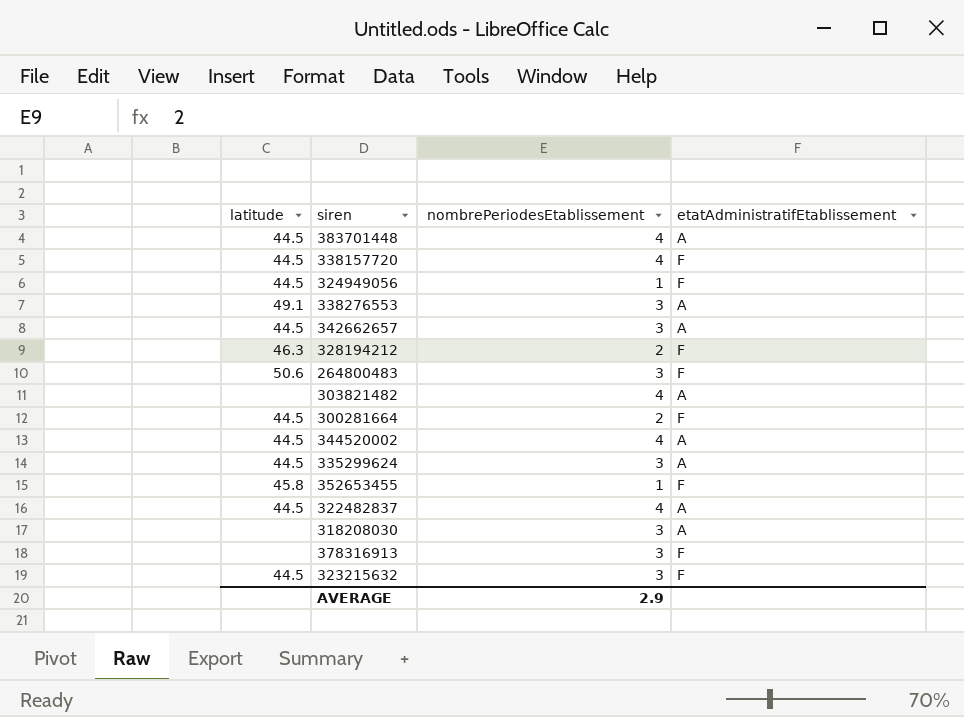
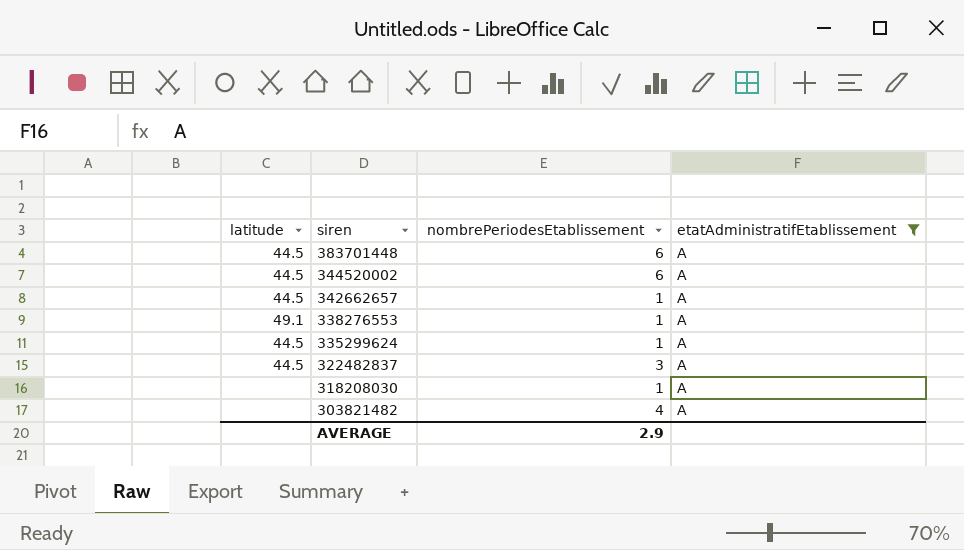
filter: none -> etatAdministratifEtablissement = A
row order: none -> siren descending
383701448 | nombrePeriodesEtablissement: 4 -> 6
344520002 | nombrePeriodesEtablissement: 4 -> 6
342662657 | nombrePeriodesEtablissement: 3 -> 1
338276553 | nombrePeriodesEtablissement: 3 -> 1
335299624 | nombrePeriodesEtablissement: 3 -> 1
322482837 | nombrePeriodesEtablissement: 4 -> 3
318208030 | nombrePeriodesEtablissement: 3 -> 1

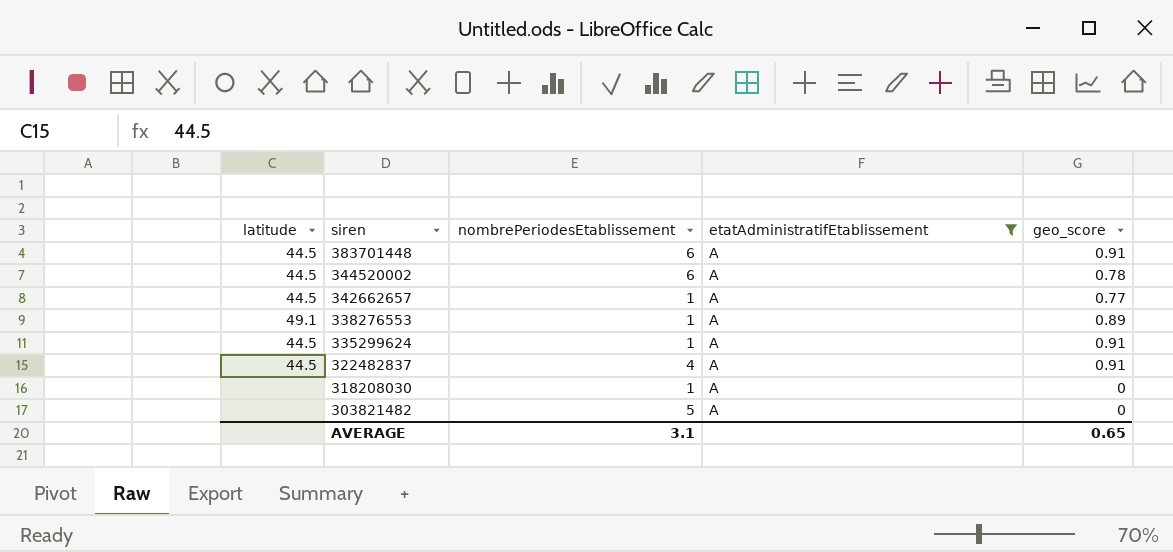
column geo_score | position: none -> 5
322482837 | nombrePeriodesEtablissement: 3 -> 4
303821482 | nombrePeriodesEtablissement: 4 -> 5
AVERAGE | nombrePeriodesEtablissement: 2.9 -> 3.1

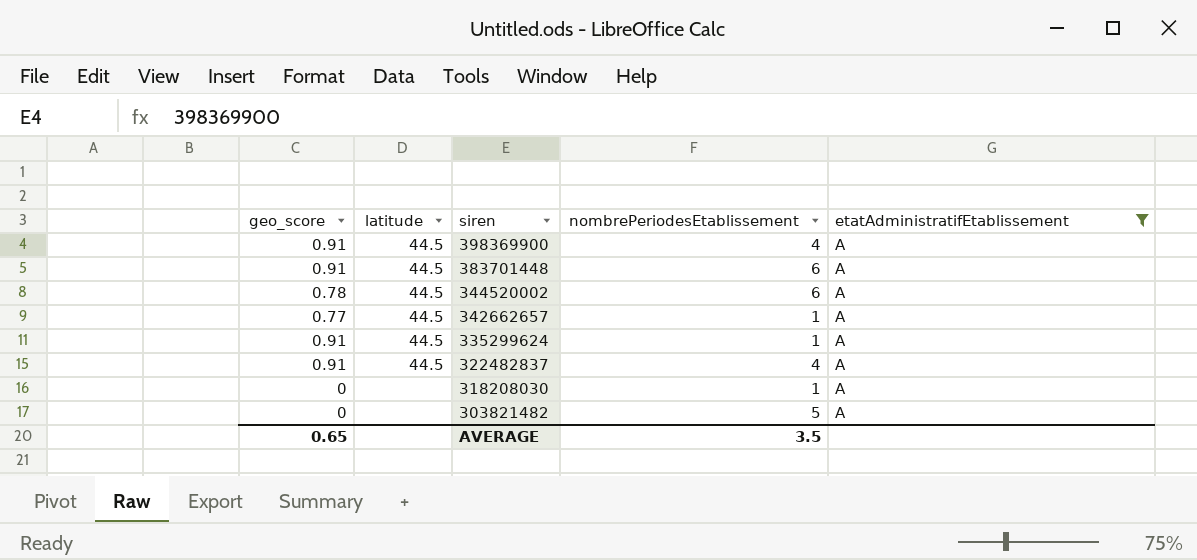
column geo_score | position: 5 -> 1
row 338276553: 49.1 | 1 | A | 0.89 -> none
row 398369900: none -> 0.91 | 44.5 | 4 | A
AVERAGE | nombrePeriodesEtablissement: 3.1 -> 3.5

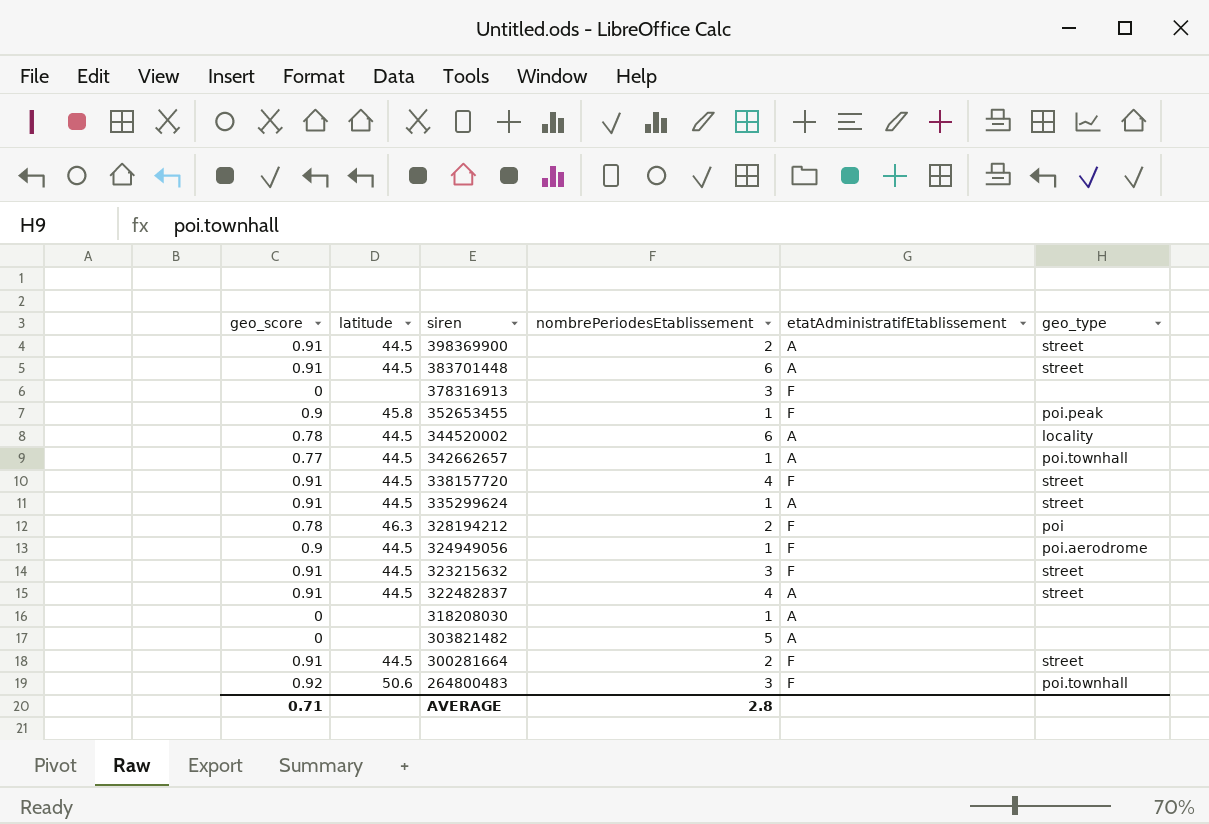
filter: etatAdministratifEtablissement = A -> none
column geo_type | position: none -> 6
398369900 | nombrePeriodesEtablissement: 4 -> 2
AVERAGE | geo_score: 0.65 -> 0.71
AVERAGE | nombrePeriodesEtablissement: 3.5 -> 2.8

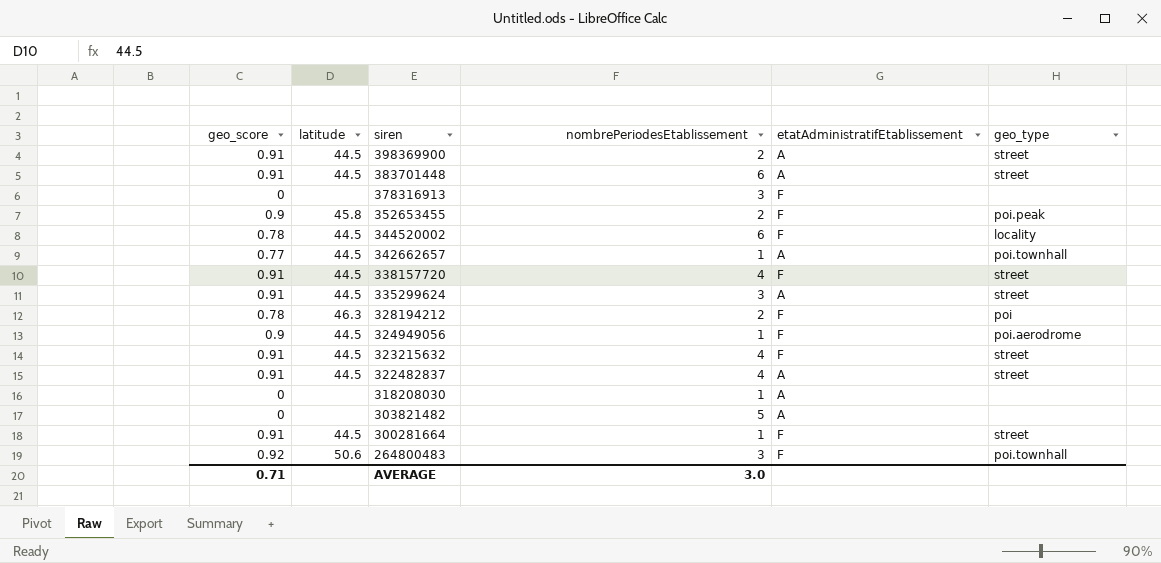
352653455 | nombrePeriodesEtablissement: 1 -> 2
344520002 | etatAdministratifEtablissement: A -> F
335299624 | nombrePeriodesEtablissement: 1 -> 3
323215632 | nombrePeriodesEtablissement: 3 -> 4
300281664 | nombrePeriodesEtablissement: 2 -> 1
AVERAGE | nombrePeriodesEtablissement: 2.8 -> 3.0

